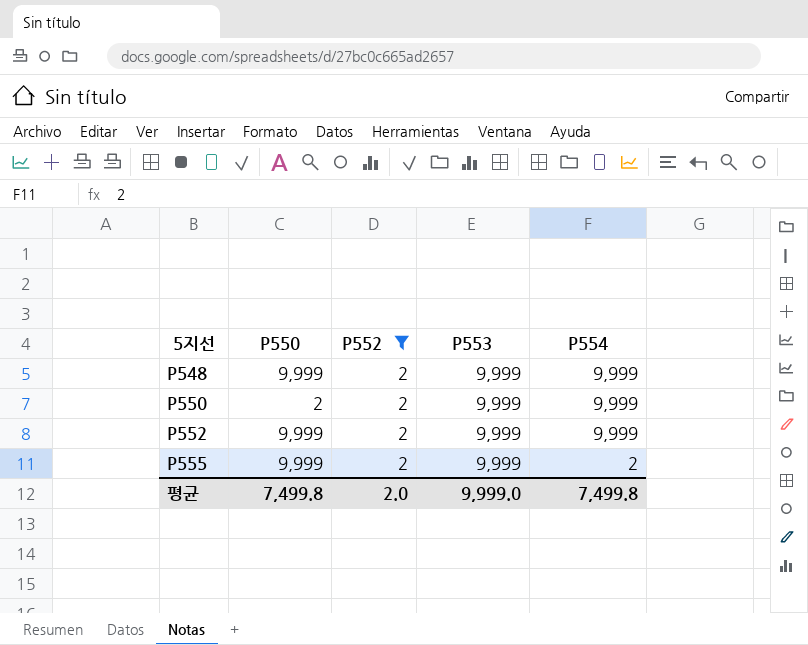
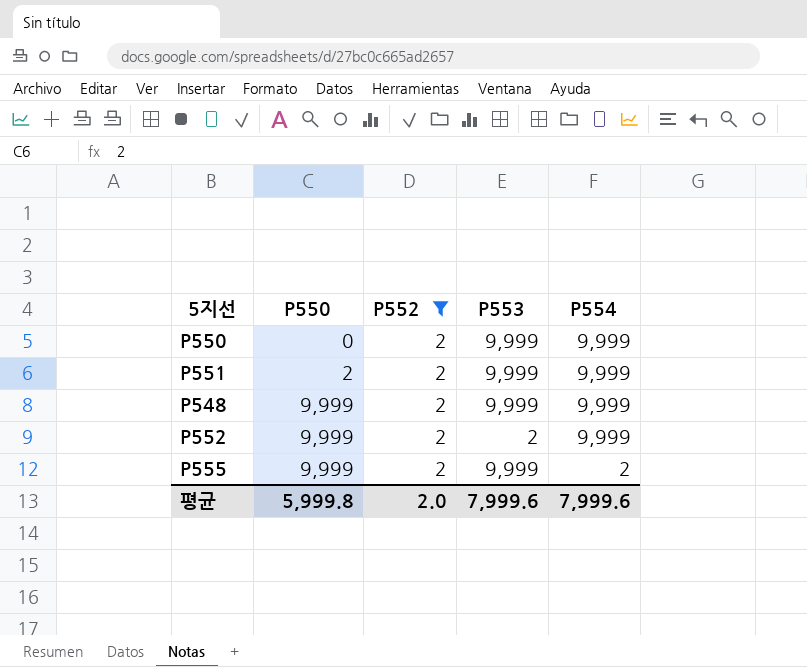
row order: 5지선 ascending -> P550 ascending
P550 | P550: 2 -> 0
row P551: none -> 2 | 2 | 9,999 | 9,999
P552 | P553: 9,999 -> 2
평균 | P550: 7,499.8 -> 5,999.8
평균 | P553: 9,999.0 -> 7,999.6
평균 | P554: 7,499.8 -> 7,999.6

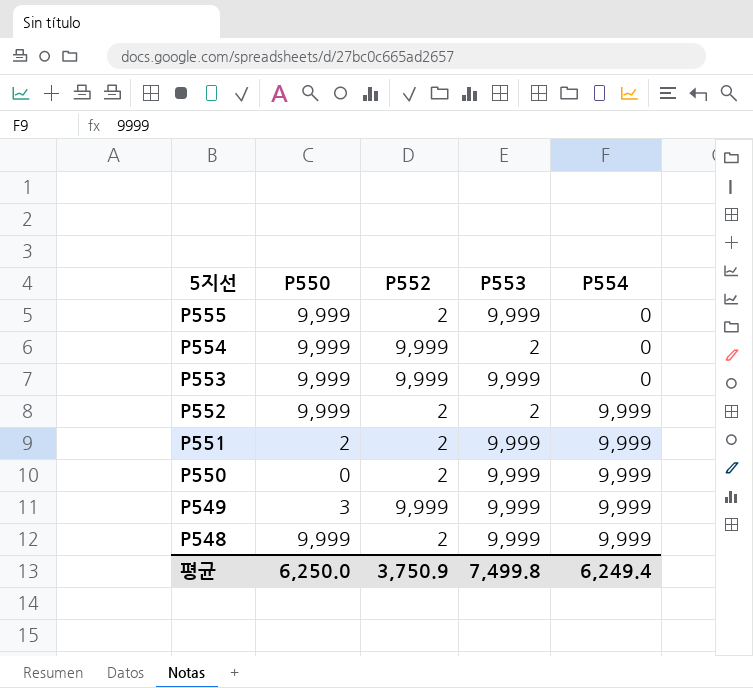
filter: P552 = 2 -> none
row order: P550 ascending -> 5지선 descending
P555 | P554: 2 -> 0
평균 | P550: 5,999.8 -> 6,250.0
평균 | P552: 2.0 -> 3,750.9
평균 | P553: 7,999.6 -> 7,499.8
평균 | P554: 7,999.6 -> 6,249.4

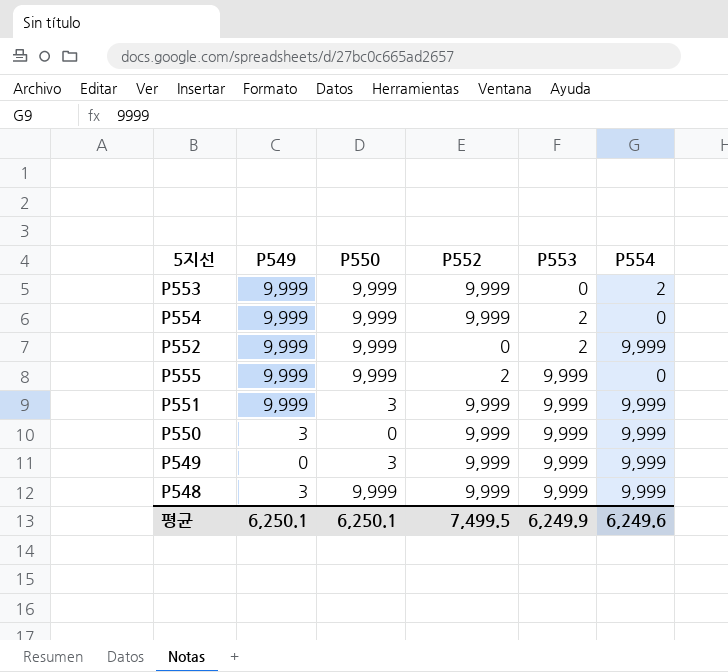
row order: 5지선 descending -> P553 ascending
column P549 | position: none -> 2
P553 | P553: 9,999 -> 0
P553 | P554: 0 -> 2
P552 | P552: 2 -> 0
P551 | P550: 2 -> 3
P551 | P552: 2 -> 9,999
P550 | P552: 2 -> 9,999
P548 | P552: 2 -> 9,999
평균 | P550: 6,250.0 -> 6,250.1
평균 | P552: 3,750.9 -> 7,499.5
평균 | P553: 7,499.8 -> 6,249.9
평균 | P554: 6,249.4 -> 6,249.6

